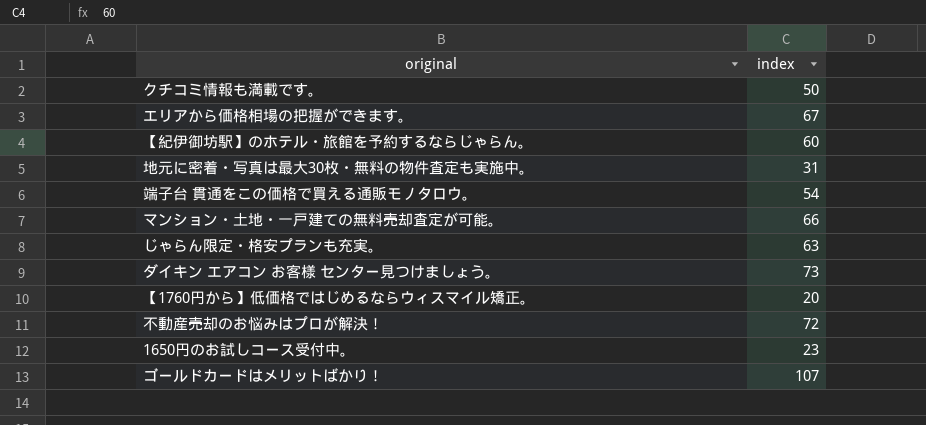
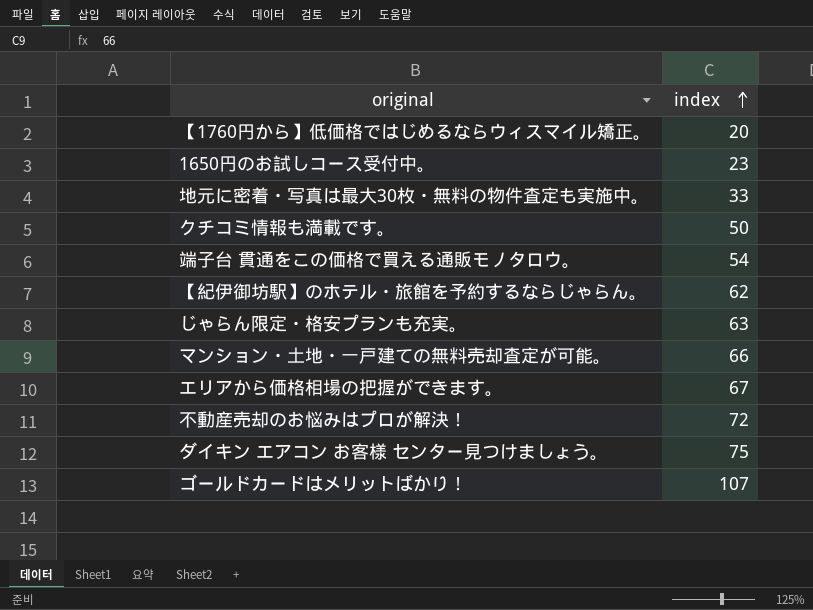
row order: none -> index ascending
地元に密着・写真は最大30枚・無料の物件査定も実施中。 | index: 31 -> 33
【紀伊御坊駅】のホテル・旅館を予約するならじゃらん。 | index: 60 -> 62
ダイキン エアコン お客様 センター見つけましょう。 | index: 73 -> 75

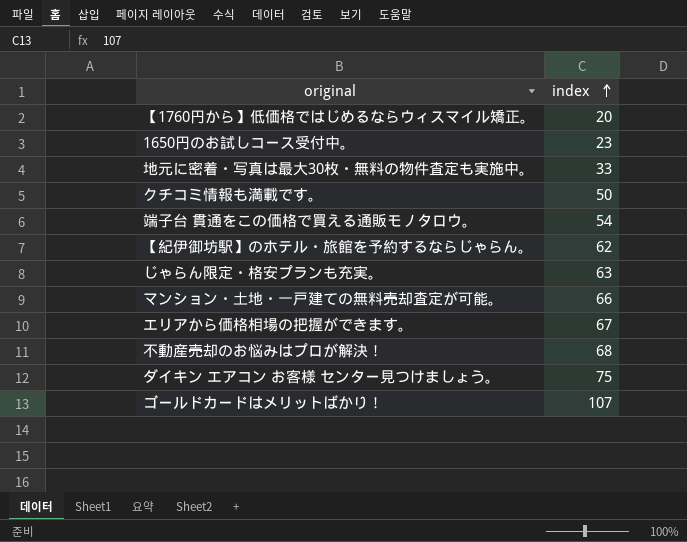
不動産売却のお悩みはプロが解決！ | index: 72 -> 68

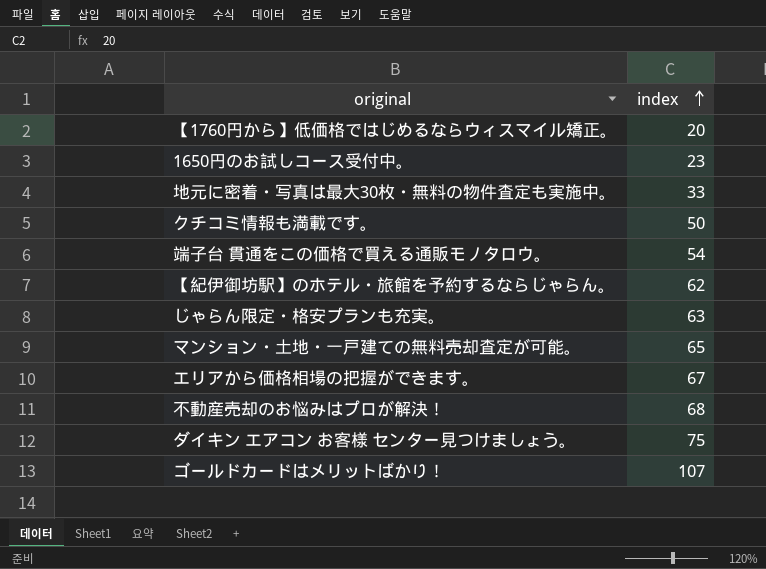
マンション・土地・一戸建ての無料売却査定が可能。 | index: 66 -> 65

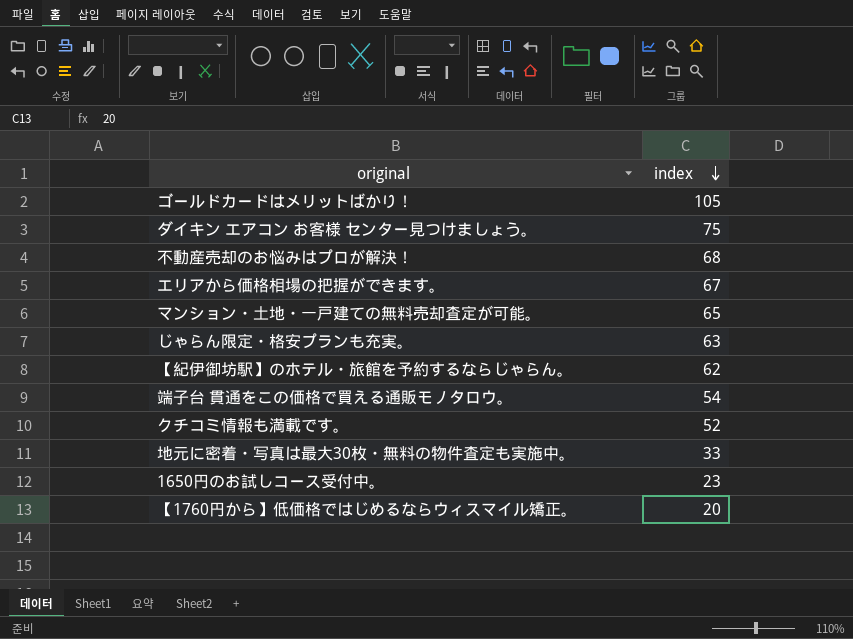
row order: index ascending -> index descending
ゴールドカードはメリットばかり！ | index: 107 -> 105
クチコミ情報も満載です。 | index: 50 -> 52

